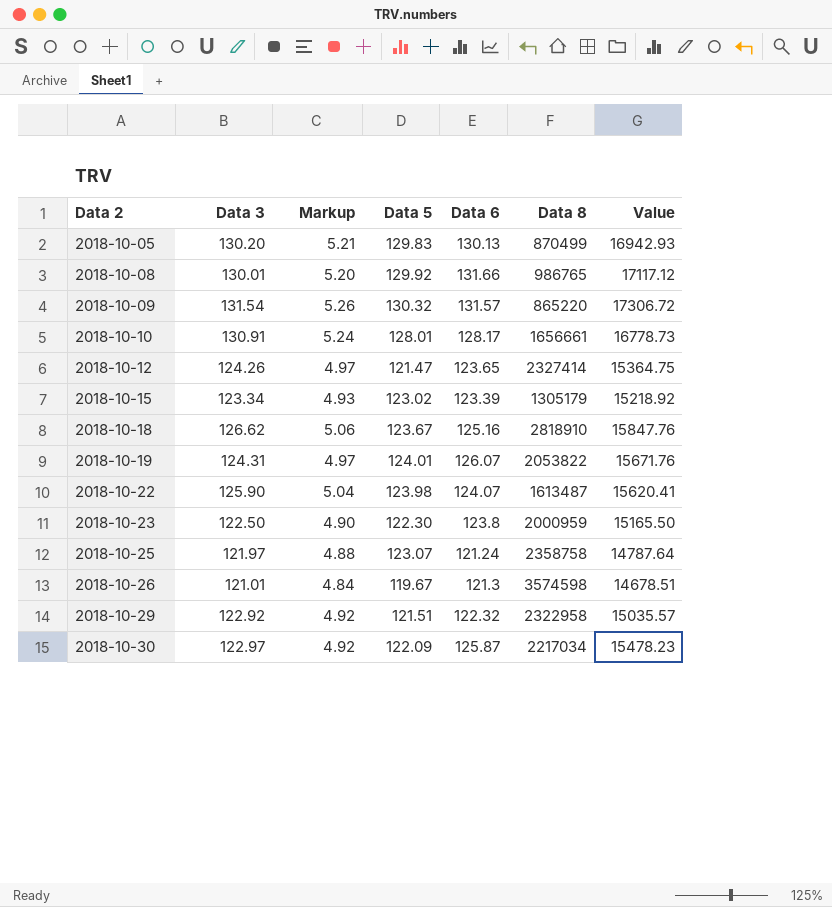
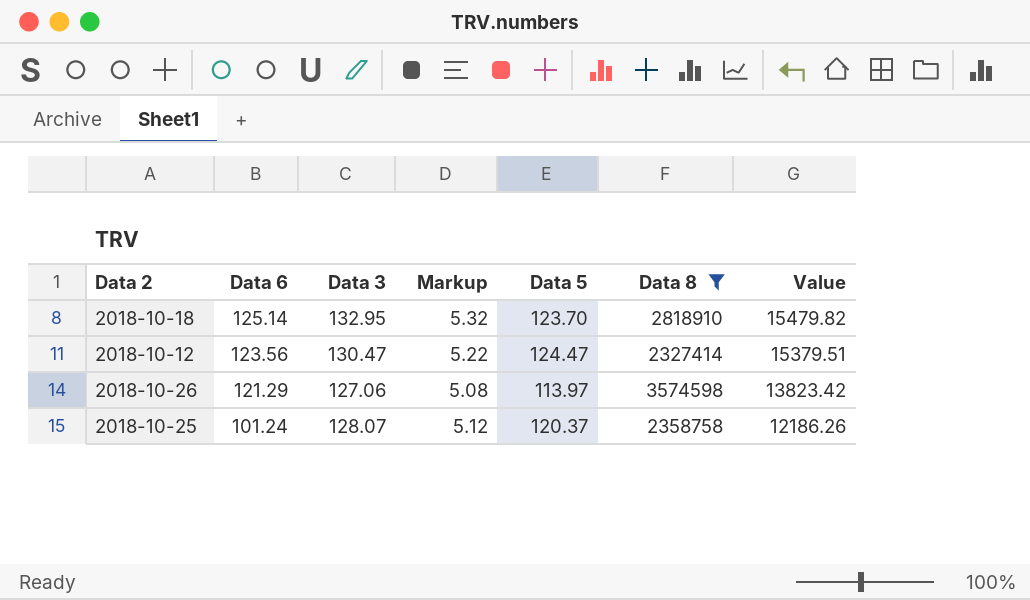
filter: none -> Data 8 >= 2327414
row order: Data 2 ascending -> Data 6 descending
column Data 6 | position: 5 -> 2
column Value | formula: [Data 3] * [Data 6] -> [Data 6] * [Data 5]
2018-10-18 | Data 6: 125.16 -> 125.14
2018-10-18 | Data 3: 126.62 -> 132.95
2018-10-18 | Markup: 5.06 -> 5.32
2018-10-18 | Data 5: 123.67 -> 123.70
2018-10-12 | Data 6: 123.65 -> 123.56
2018-10-12 | Data 3: 124.26 -> 130.47
2018-10-12 | Markup: 4.97 -> 5.22
2018-10-12 | Data 5: 121.47 -> 124.47
2018-10-26 | Data 6: 121.3 -> 121.29
2018-10-26 | Data 3: 121.01 -> 127.06
2018-10-26 | Markup: 4.84 -> 5.08
2018-10-26 | Data 5: 119.67 -> 113.97
2018-10-25 | Data 6: 121.24 -> 101.24
2018-10-25 | Data 3: 121.97 -> 128.07
2018-10-25 | Markup: 4.88 -> 5.12
2018-10-25 | Data 5: 123.07 -> 120.37

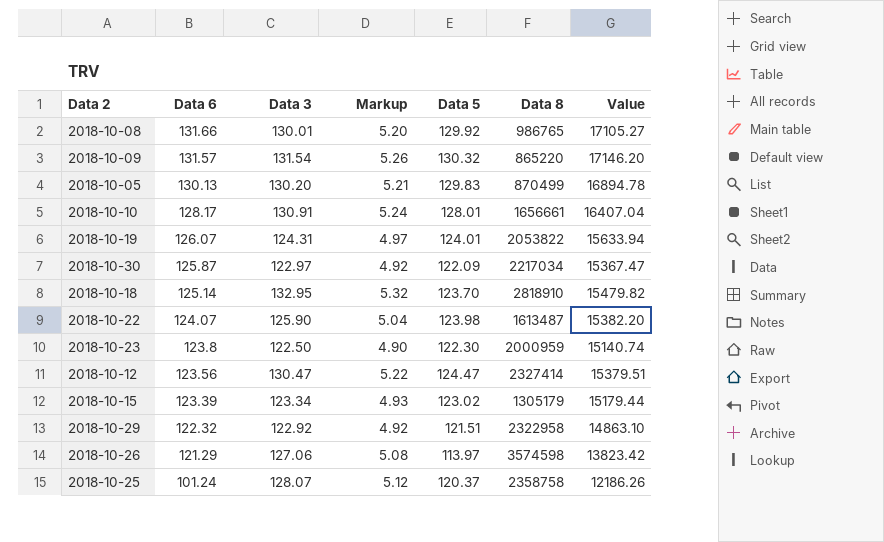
filter: Data 8 >= 2327414 -> none

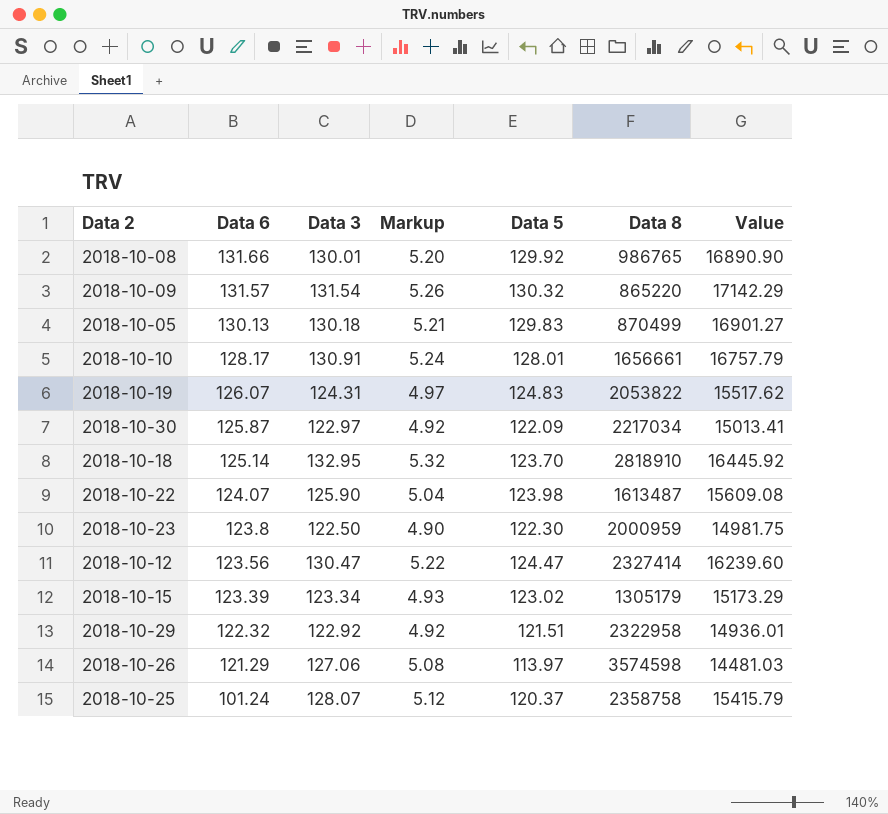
column Value | formula: [Data 6] * [Data 5] -> [Data 3] * [Data 5]
2018-10-05 | Data 3: 130.20 -> 130.18
2018-10-19 | Data 5: 124.01 -> 124.83

